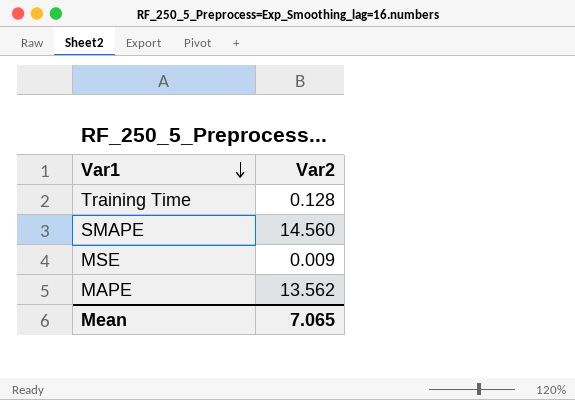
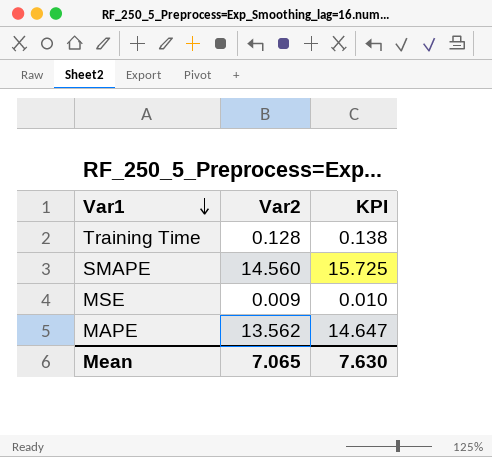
column KPI | formula: none -> [Var2] * 1.08

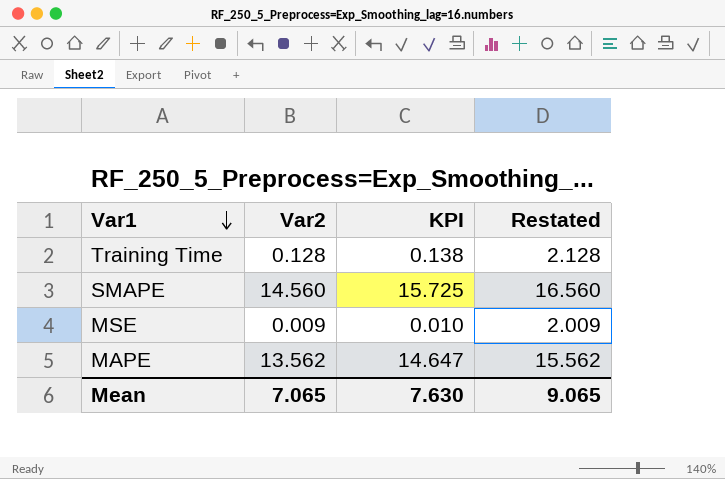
column Restated | formula: none -> [Var2] + 2

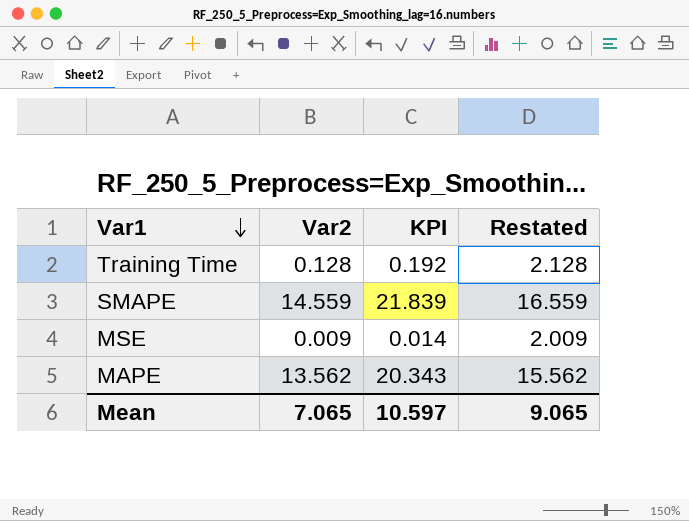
column KPI | formula: [Var2] * 1.08 -> [Var2] * 1.5
SMAPE | Var2: 14.560 -> 14.559
SMAPE | Restated: 16.560 -> 16.559
Mean | KPI: 7.630 -> 10.597

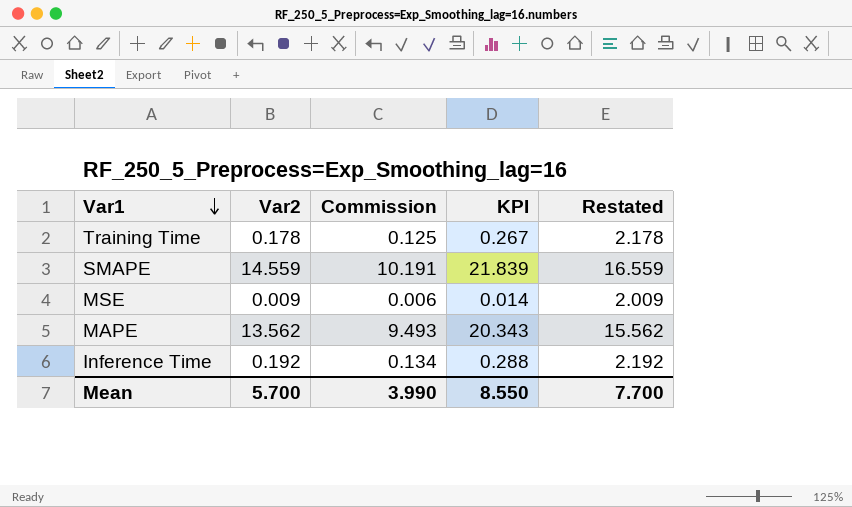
column Commission | formula: none -> [Var2] * 0.7
Training Time | Var2: 0.128 -> 0.178
Training Time | KPI: 0.192 -> 0.267
Training Time | Restated: 2.128 -> 2.178
row Inference Time: none -> 0.192 | 0.134 | 0.288 | 2.192
Mean | Var2: 7.065 -> 5.700
Mean | KPI: 10.597 -> 8.550
Mean | Restated: 9.065 -> 7.700

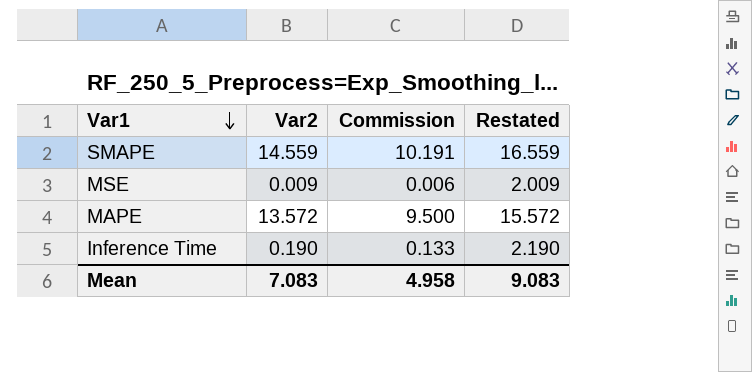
column KPI | formula: [Var2] * 1.5 -> none
row Training Time: 0.178 | 0.125 | 0.267 | 2.178 -> none
MAPE | Var2: 13.562 -> 13.572
MAPE | Commission: 9.493 -> 9.500
MAPE | Restated: 15.562 -> 15.572
Inference Time | Var2: 0.192 -> 0.190
Inference Time | Commission: 0.134 -> 0.133
Inference Time | Restated: 2.192 -> 2.190
Mean | Var2: 5.700 -> 7.083
Mean | Commission: 3.990 -> 4.958
Mean | Restated: 7.700 -> 9.083

